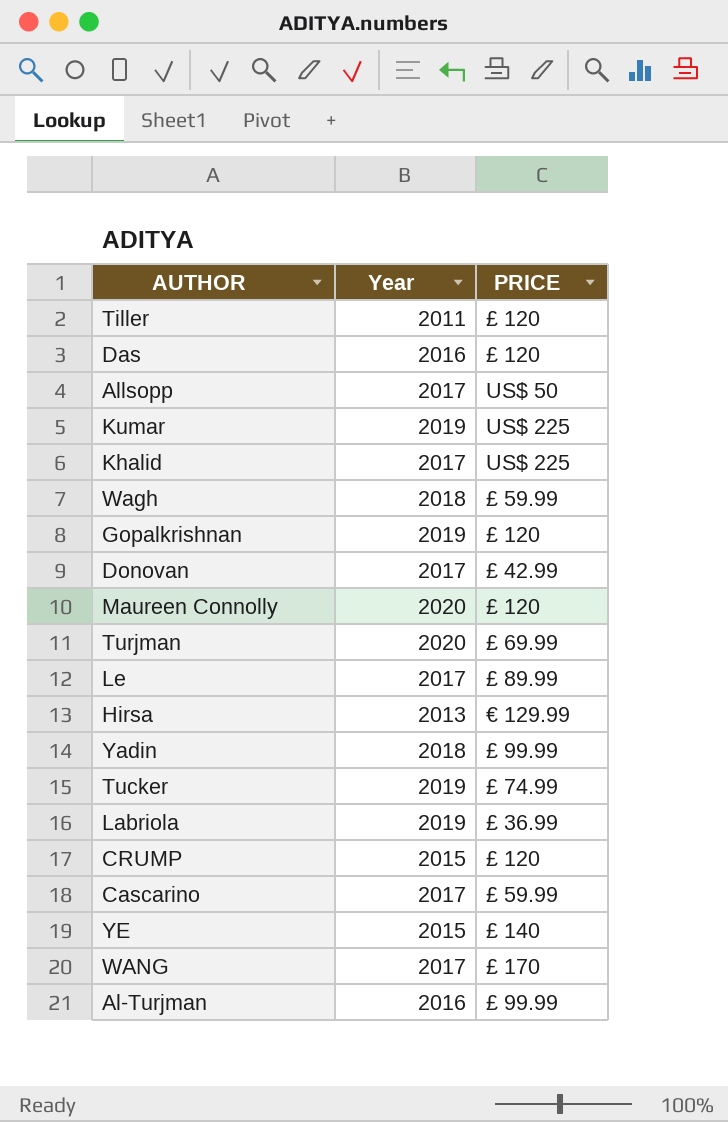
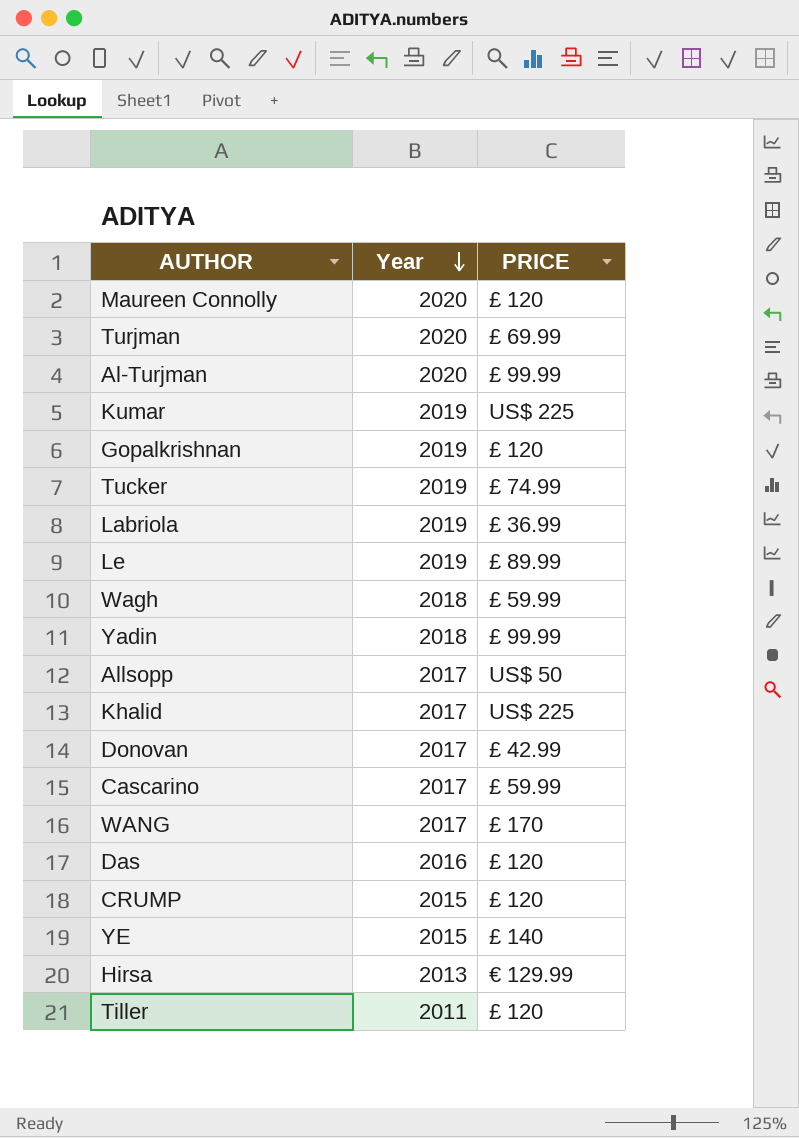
row order: none -> Year descending
Al-Turjman | Year: 2016 -> 2020
Le | Year: 2017 -> 2019

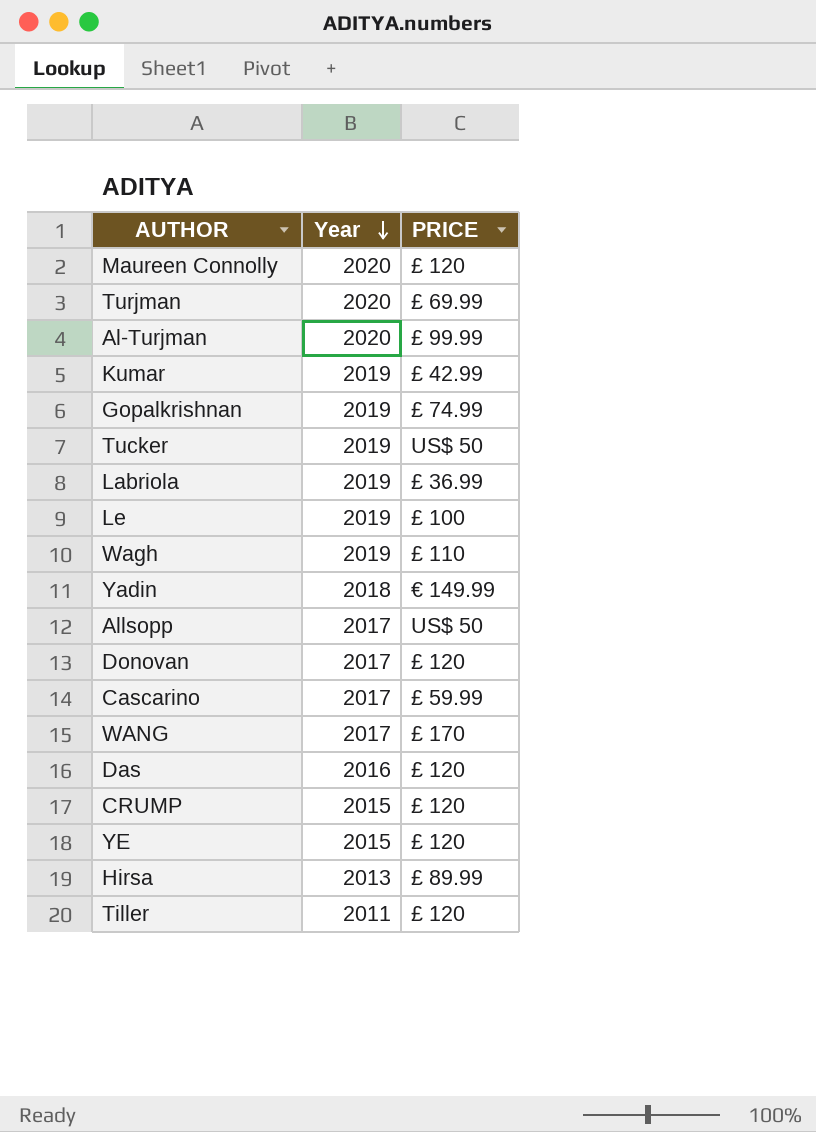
row Khalid: 2017 | US$ 225 -> none
Kumar | PRICE: US$ 225 -> £ 42.99
Gopalkrishnan | PRICE: £ 120 -> £ 74.99
Tucker | PRICE: £ 74.99 -> US$ 50
Le | PRICE: £ 89.99 -> £ 100
Wagh | Year: 2018 -> 2019
Wagh | PRICE: £ 59.99 -> £ 110
Yadin | PRICE: £ 99.99 -> € 149.99
Donovan | PRICE: £ 42.99 -> £ 120
YE | PRICE: £ 140 -> £ 120
Hirsa | PRICE: € 129.99 -> £ 89.99

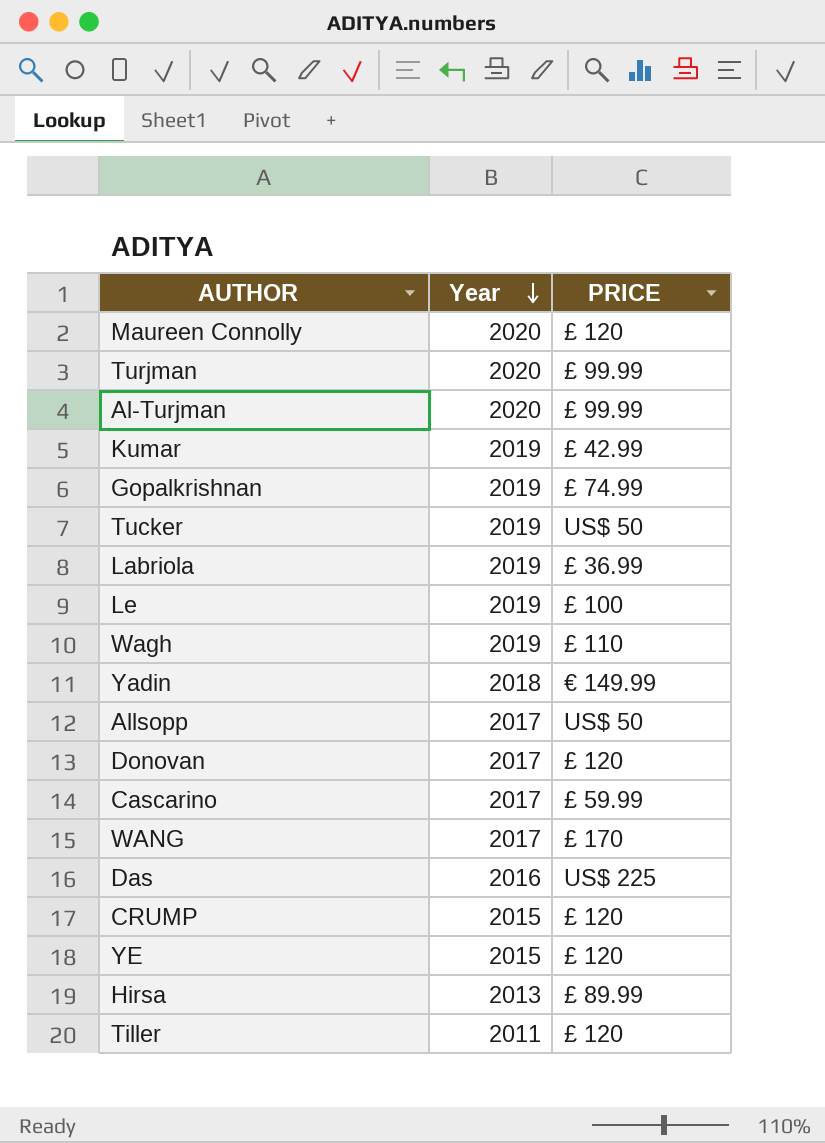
Turjman | PRICE: £ 69.99 -> £ 99.99
Das | PRICE: £ 120 -> US$ 225

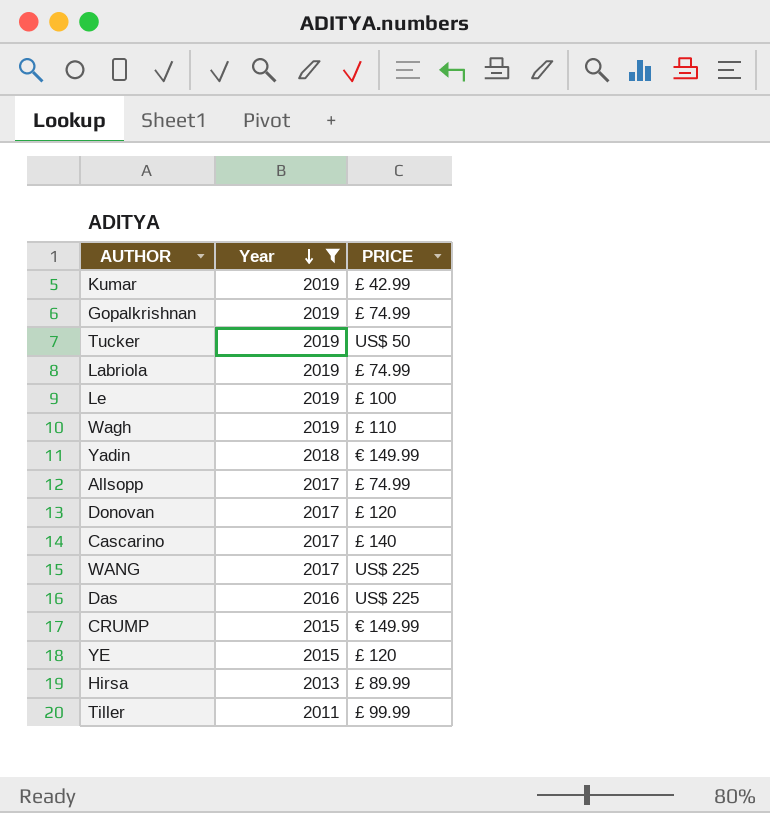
filter: none -> Year != 2020
Labriola | PRICE: £ 36.99 -> £ 74.99
Allsopp | PRICE: US$ 50 -> £ 74.99
Cascarino | PRICE: £ 59.99 -> £ 140
WANG | PRICE: £ 170 -> US$ 225
CRUMP | PRICE: £ 120 -> € 149.99
Tiller | PRICE: £ 120 -> £ 99.99

